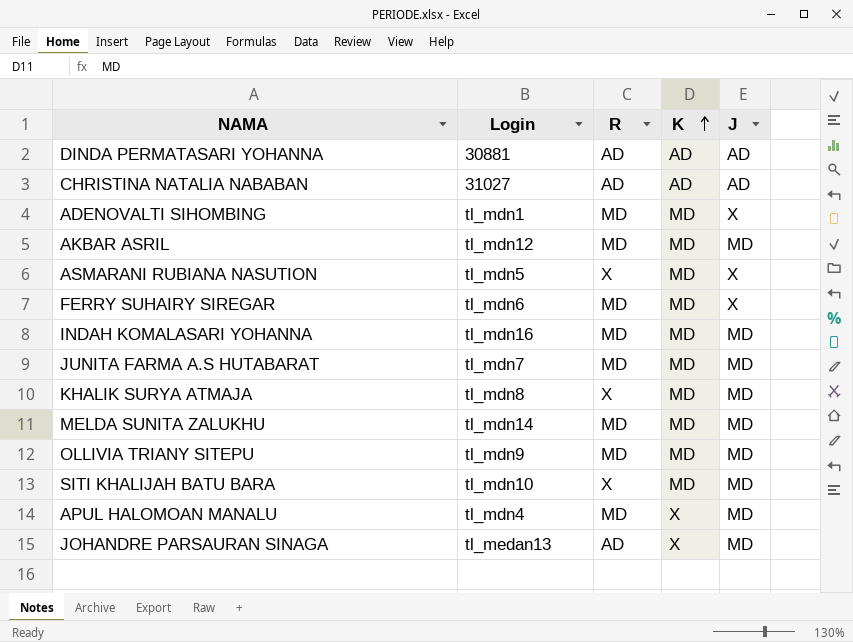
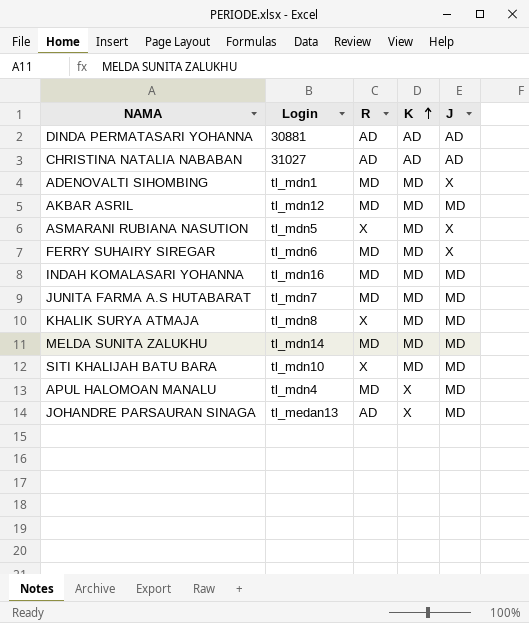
row OLLIVIA TRIANY SITEPU: tl_mdn9 | MD | MD | MD -> none

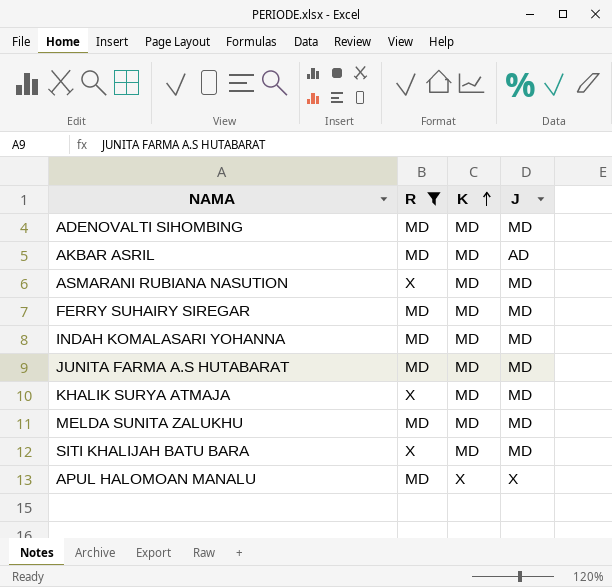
filter: none -> R != AD
column Login | position: 2 -> none
ADENOVALTI SIHOMBING | J: X -> MD
AKBAR ASRIL | J: MD -> AD
ASMARANI RUBIANA NASUTION | J: X -> MD
FERRY SUHAIRY SIREGAR | J: X -> MD
APUL HALOMOAN MANALU | J: MD -> X

